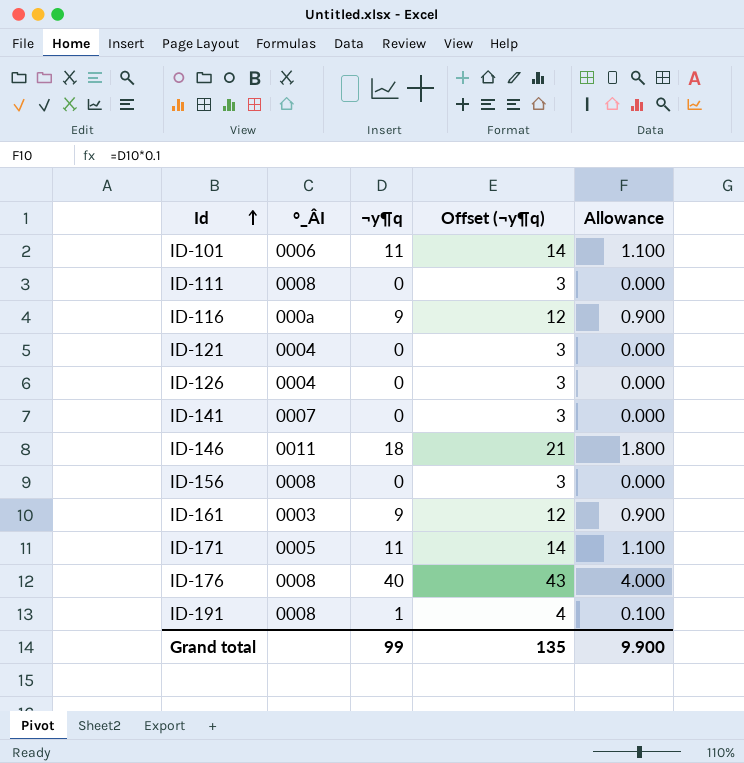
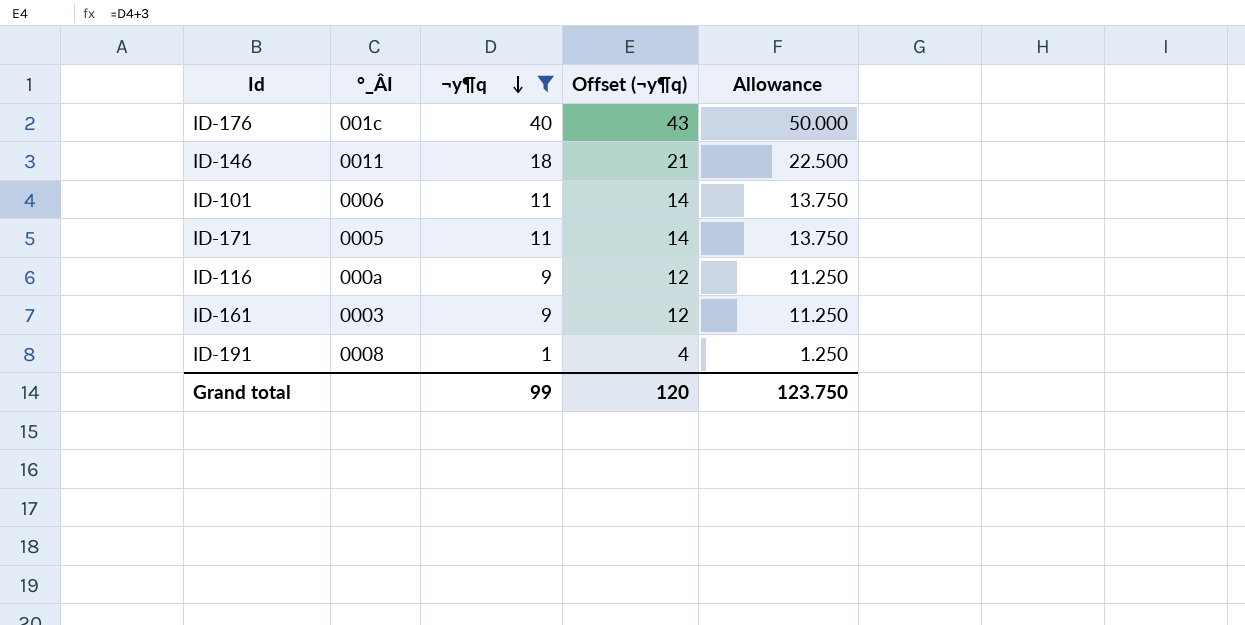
filter: none -> ¬y¶q != 0
row order: Id ascending -> ¬y¶q descending
column Allowance | formula: [¬y¶q] * 0.1 -> [¬y¶q] * 1.25
ID-176 | °_ÂI: 0008 -> 001c
Grand total | Offset (¬y¶q): 135 -> 120
Grand total | Allowance: 9.900 -> 123.750

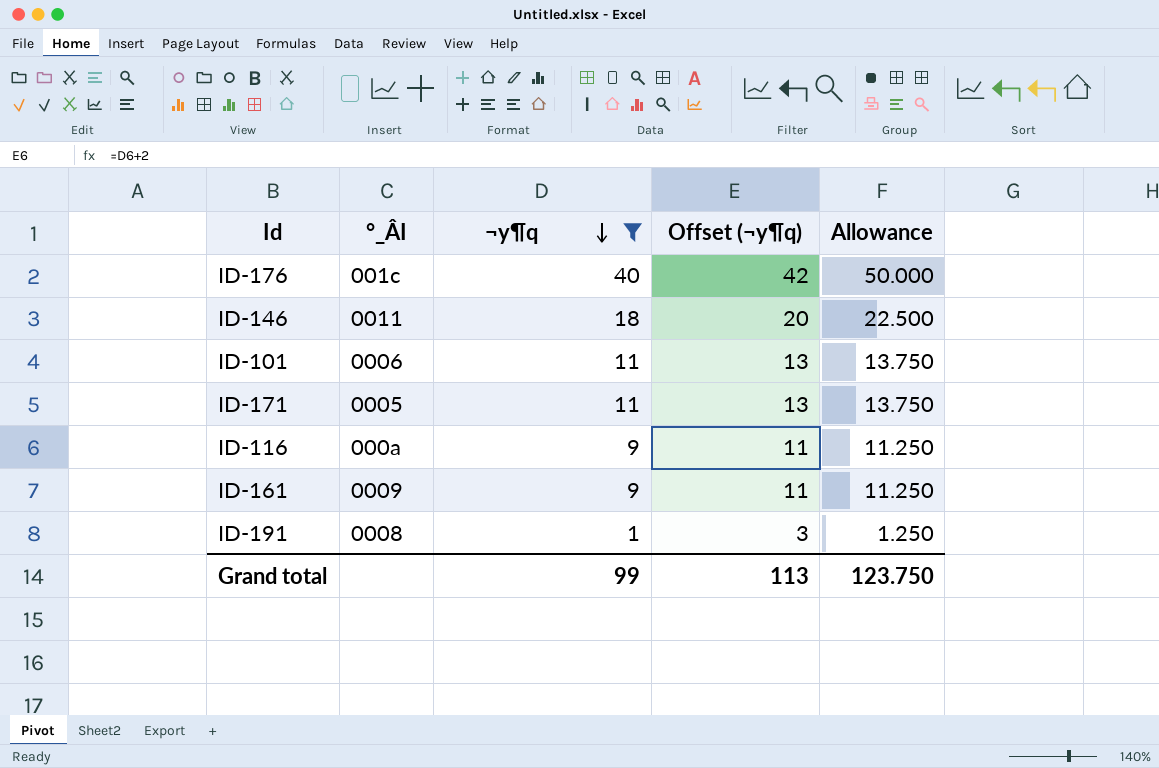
column Offset (¬y¶q) | formula: [¬y¶q] + 3 -> [¬y¶q] + 2
ID-161 | °_ÂI: 0003 -> 0009
Grand total | Offset (¬y¶q): 120 -> 113

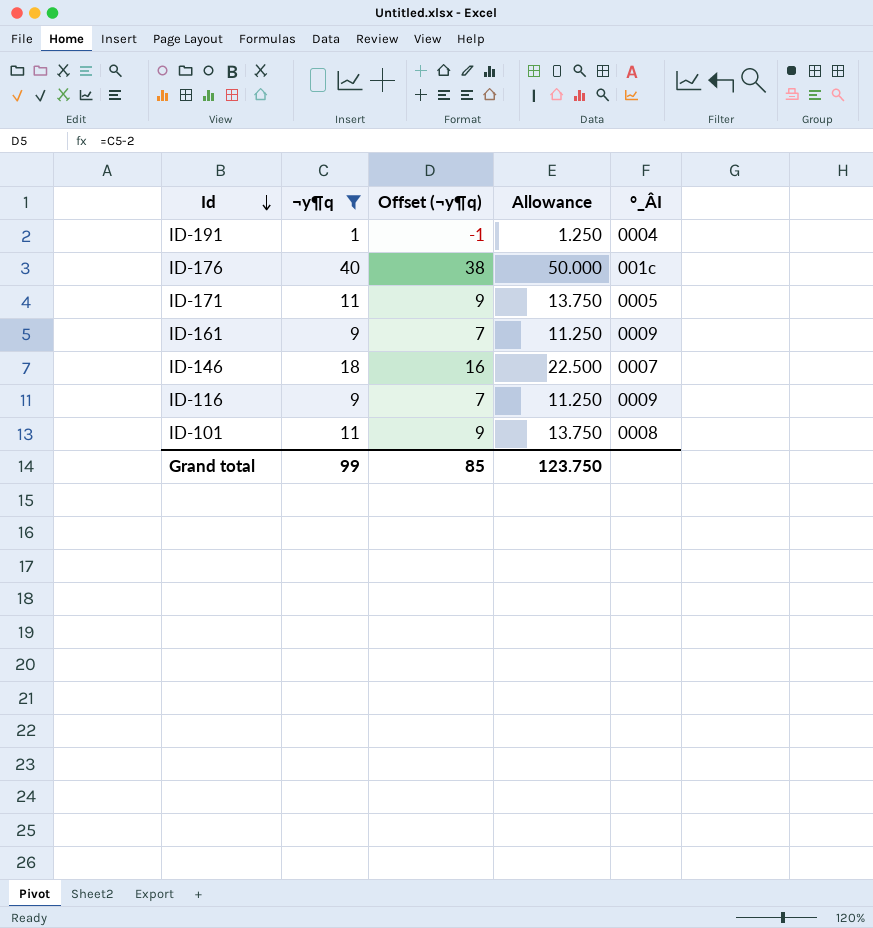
row order: ¬y¶q descending -> Id descending
column Offset (¬y¶q) | formula: [¬y¶q] + 2 -> [¬y¶q] - 2
column °_ÂI | position: 2 -> 5
ID-191 | °_ÂI: 0008 -> 0004
ID-146 | °_ÂI: 0011 -> 0007
ID-116 | °_ÂI: 000a -> 0009
ID-101 | °_ÂI: 0006 -> 0008
Grand total | Offset (¬y¶q): 113 -> 85

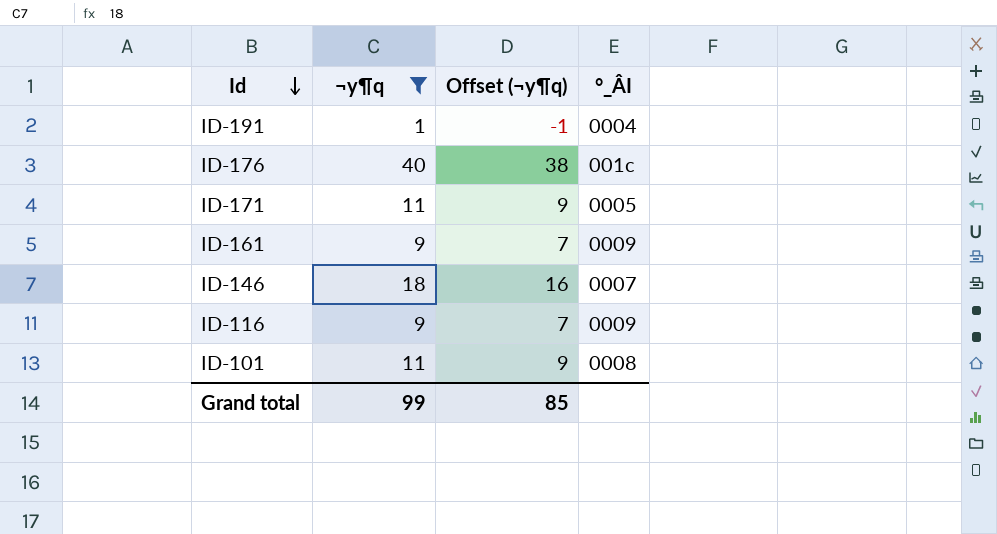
column Allowance | formula: [¬y¶q] * 1.25 -> none

